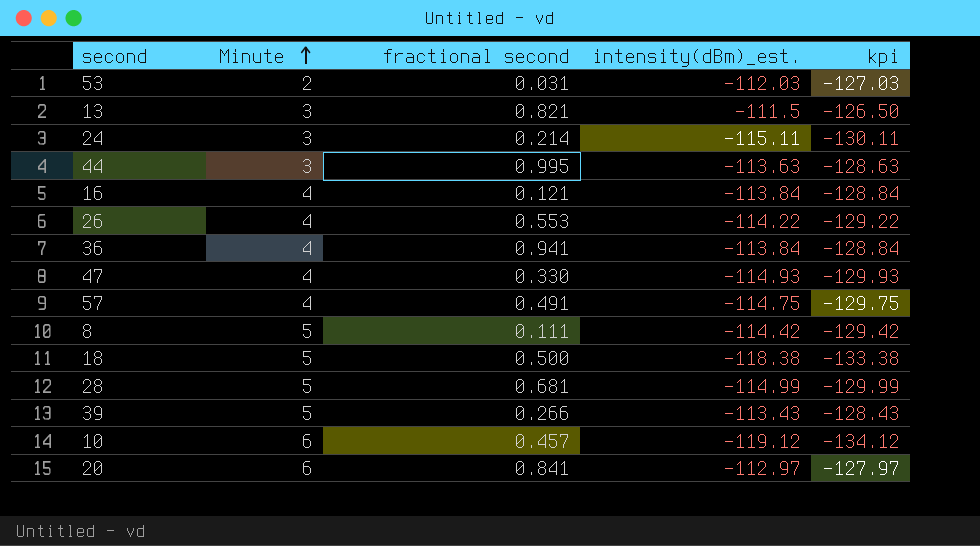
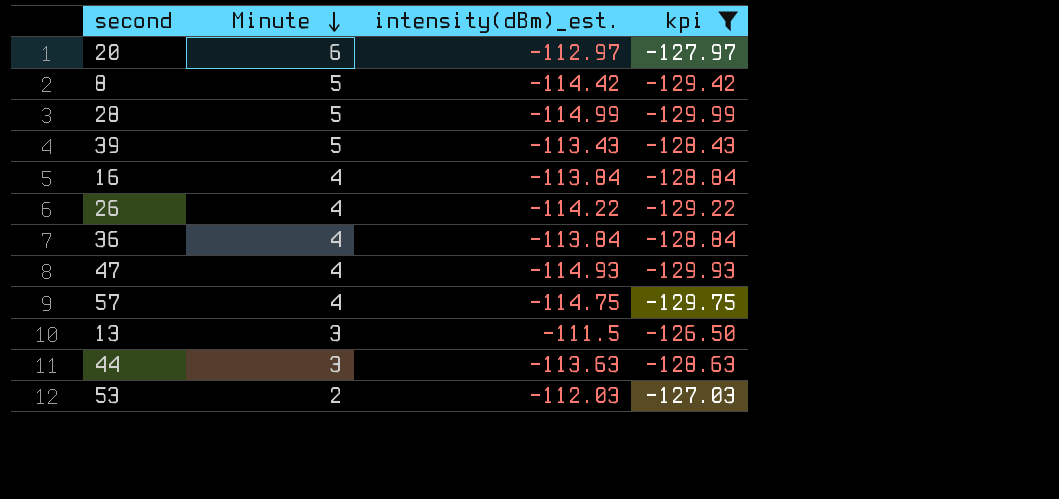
filter: none -> kpi >= -129.99
row order: Minute ascending -> Minute descending
column fractional second | position: 3 -> none

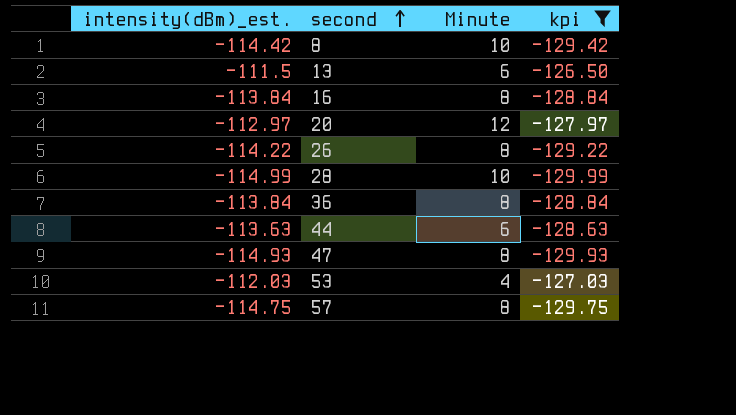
row order: Minute descending -> second ascending
column intensity(dBm)_est. | position: 3 -> 1
row 39: 5 | -113.43 | -128.43 -> none
8 | Minute: 5 -> 10
13 | Minute: 3 -> 6
16 | Minute: 4 -> 8
20 | Minute: 6 -> 12
26 | Minute: 4 -> 8
28 | Minute: 5 -> 10
36 | Minute: 4 -> 8
44 | Minute: 3 -> 6
47 | Minute: 4 -> 8
53 | Minute: 2 -> 4
57 | Minute: 4 -> 8

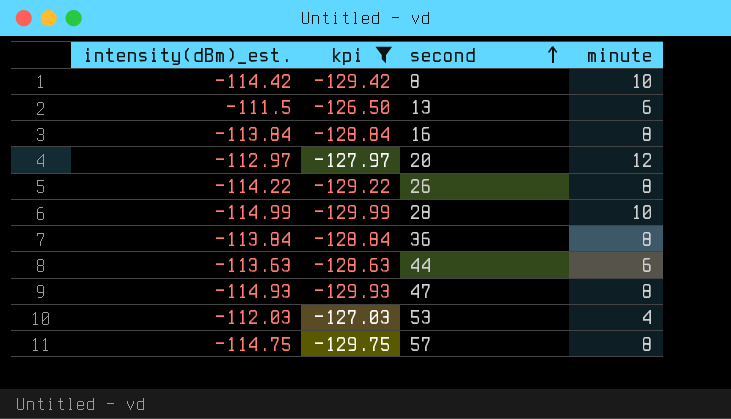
column kpi | position: 4 -> 2
column name: Minute -> minute

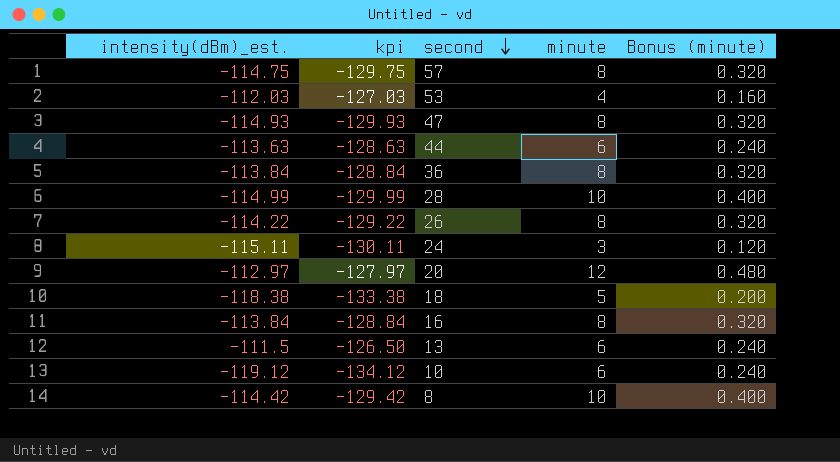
filter: kpi >= -129.99 -> none
row order: second ascending -> second descending
column Bonus (minute) | formula: none -> [minute] * 0.04

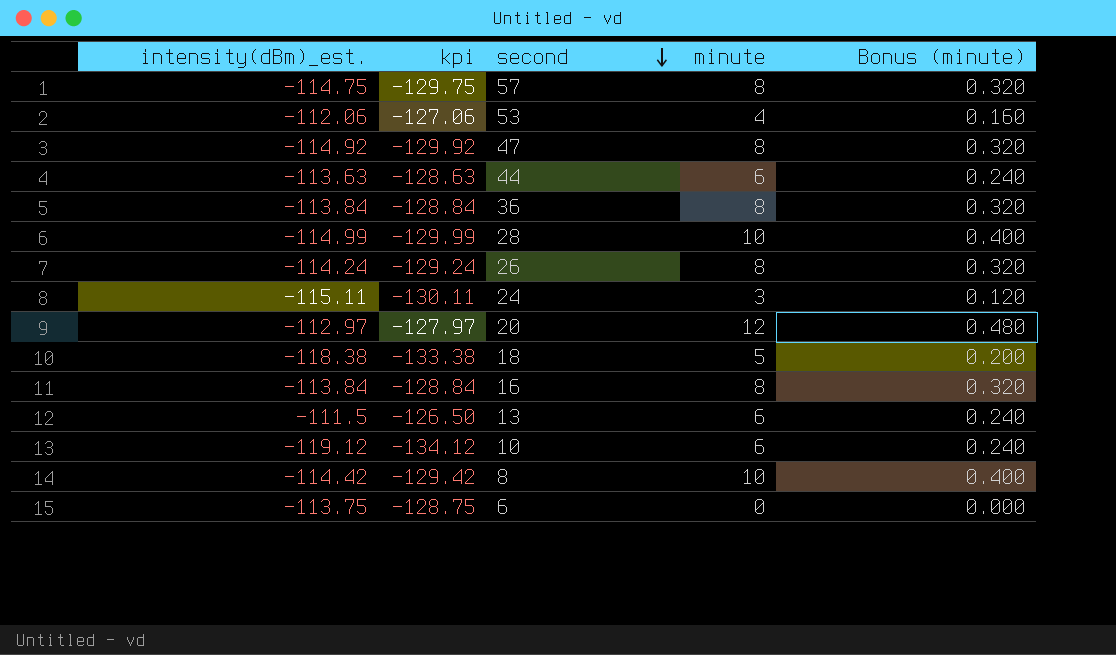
53 | intensity(dBm)_est.: -112.03 -> -112.06
53 | kpi: -127.03 -> -127.06
47 | intensity(dBm)_est.: -114.93 -> -114.92
47 | kpi: -129.93 -> -129.92
26 | intensity(dBm)_est.: -114.22 -> -114.24
26 | kpi: -129.22 -> -129.24
row 6: none -> -113.75 | -128.75 | 0 | 0.000

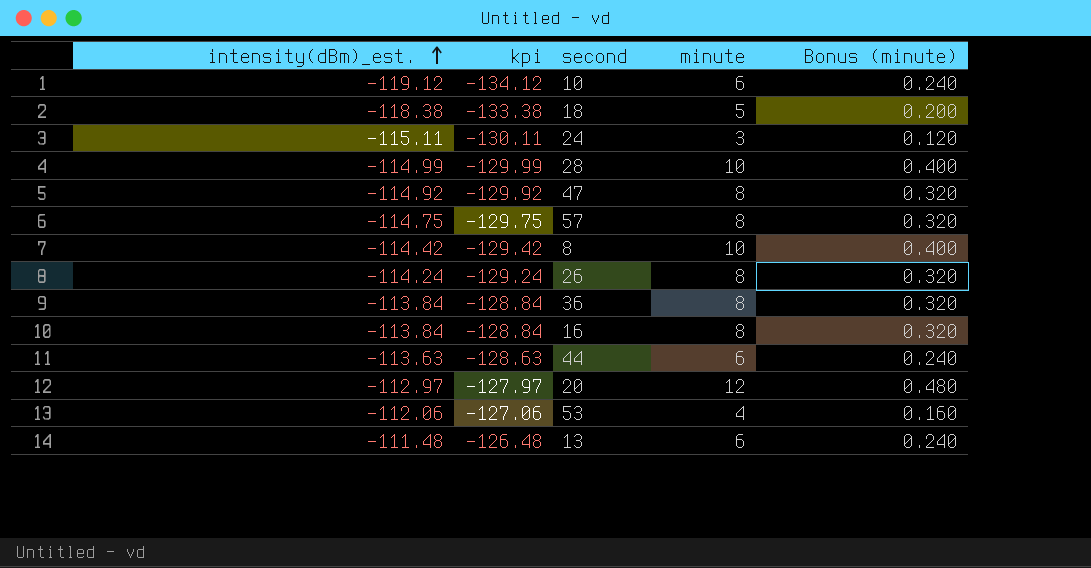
row order: second descending -> intensity(dBm)_est. ascending
row 6: -113.75 | -128.75 | 0 | 0.000 -> none
13 | intensity(dBm)_est.: -111.5 -> -111.48
13 | kpi: -126.50 -> -126.48

